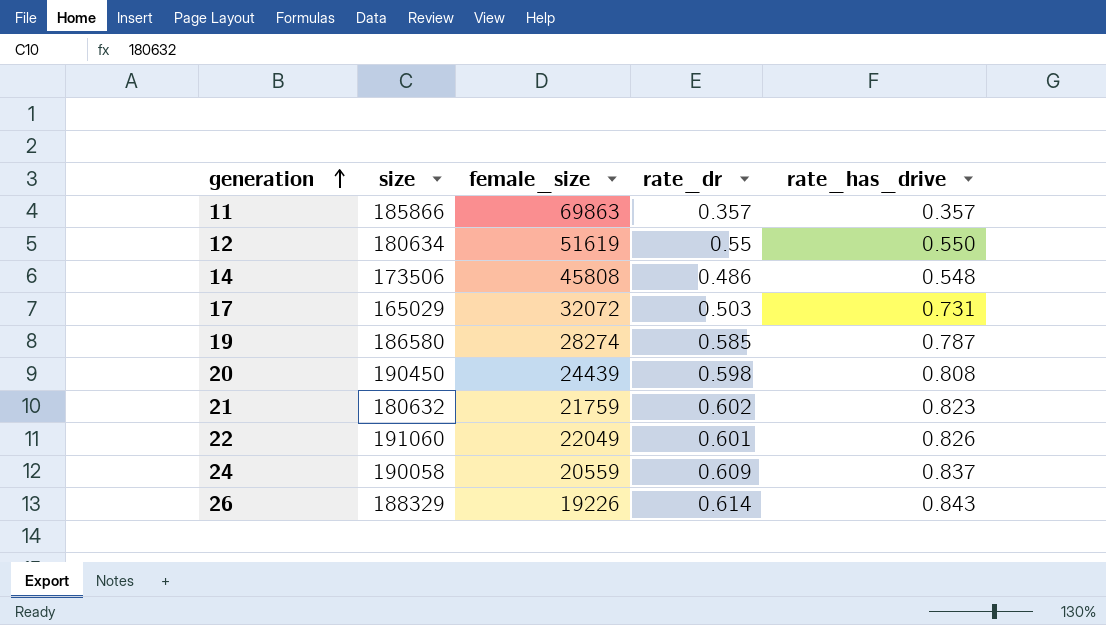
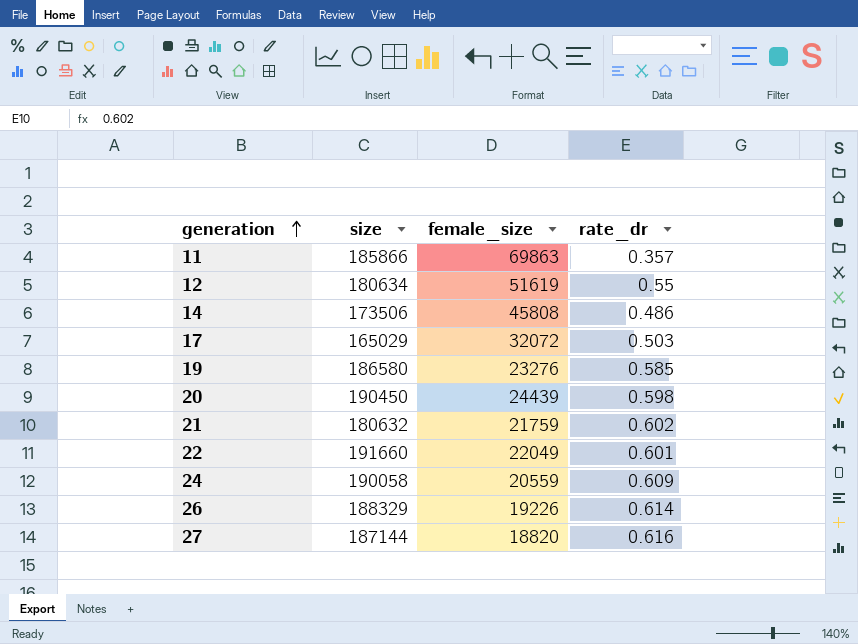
column rate_has_drive | position: 5 -> none
19 | female_size: 28274 -> 23276
22 | size: 191060 -> 191660
row 27: none -> 187144 | 18820 | 0.616

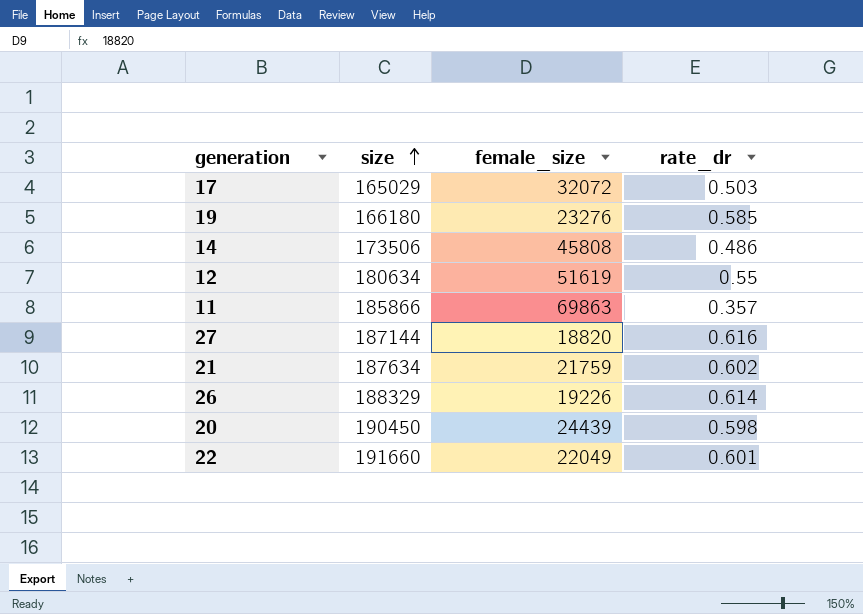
row order: generation ascending -> size ascending
row 24: 190058 | 20559 | 0.609 -> none
19 | size: 186580 -> 166180
21 | size: 180632 -> 187634

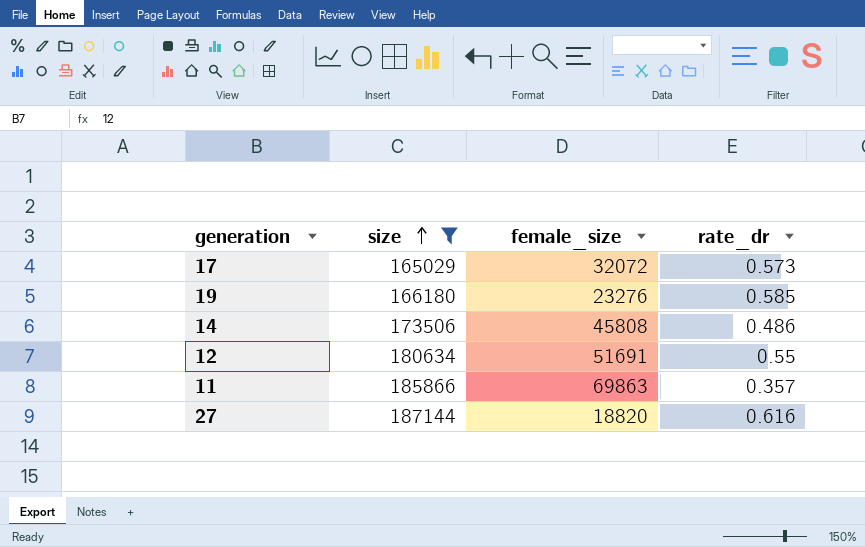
filter: none -> size <= 187144
17 | rate_dr: 0.503 -> 0.573
12 | female_size: 51619 -> 51691

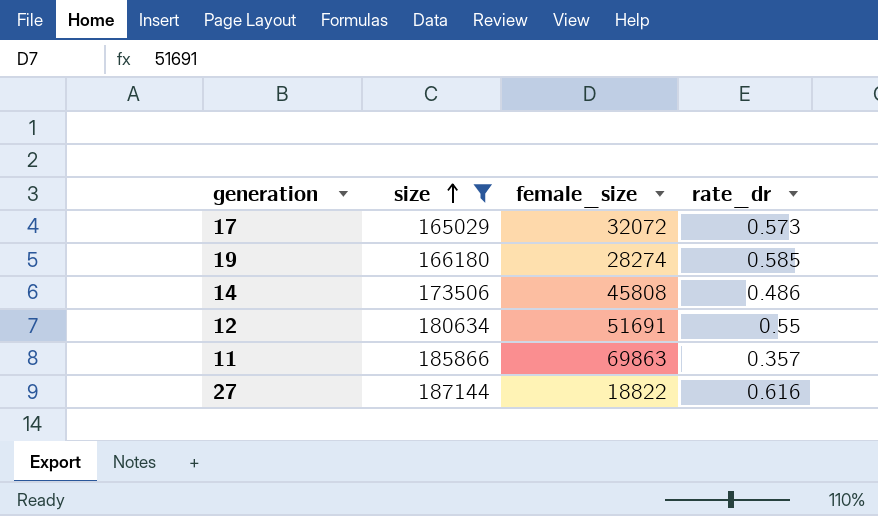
19 | female_size: 23276 -> 28274
27 | female_size: 18820 -> 18822

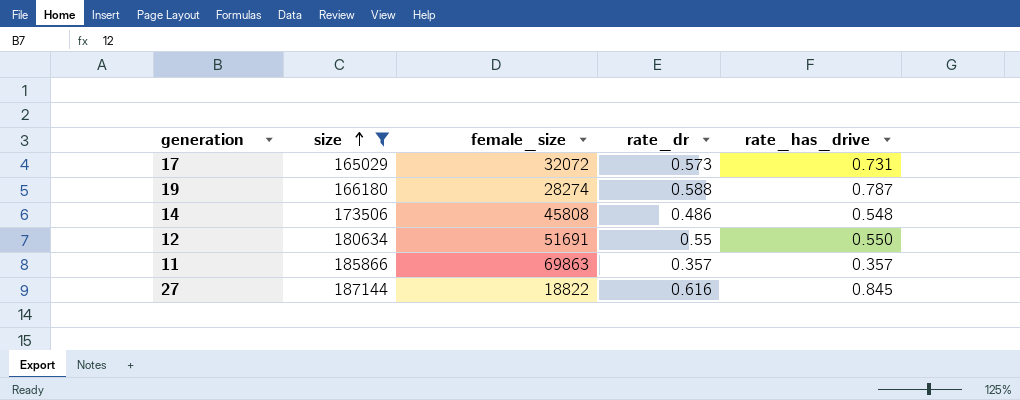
column rate_has_drive | position: none -> 5
19 | rate_dr: 0.585 -> 0.588

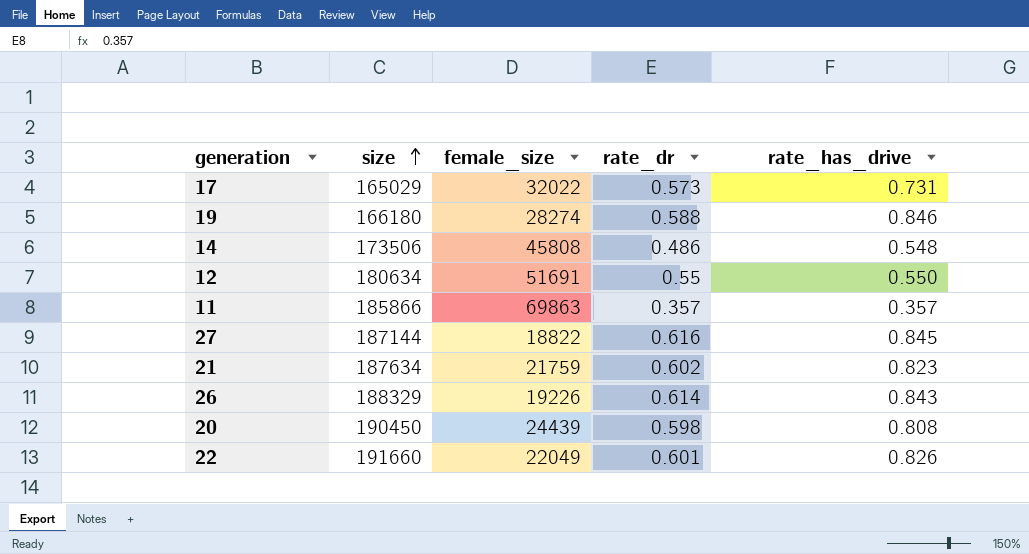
filter: size <= 187144 -> none
17 | female_size: 32072 -> 32022
19 | rate_has_drive: 0.787 -> 0.846

